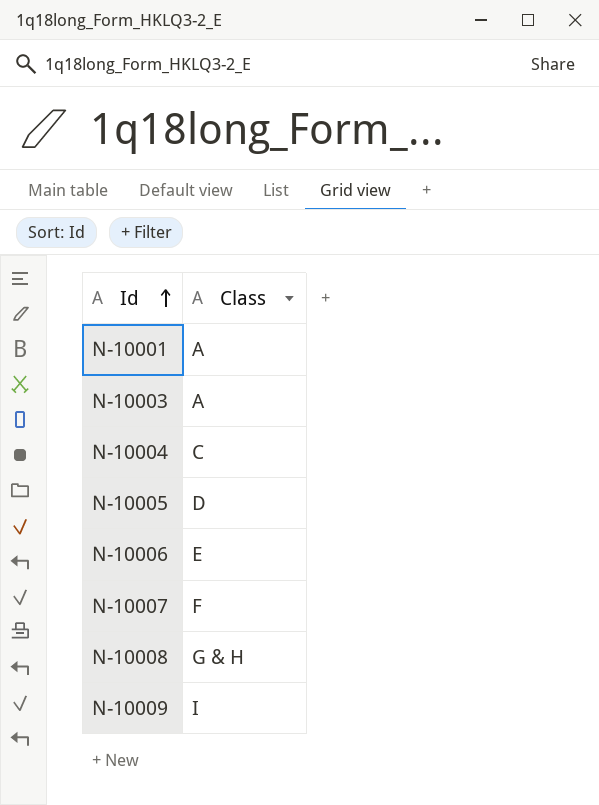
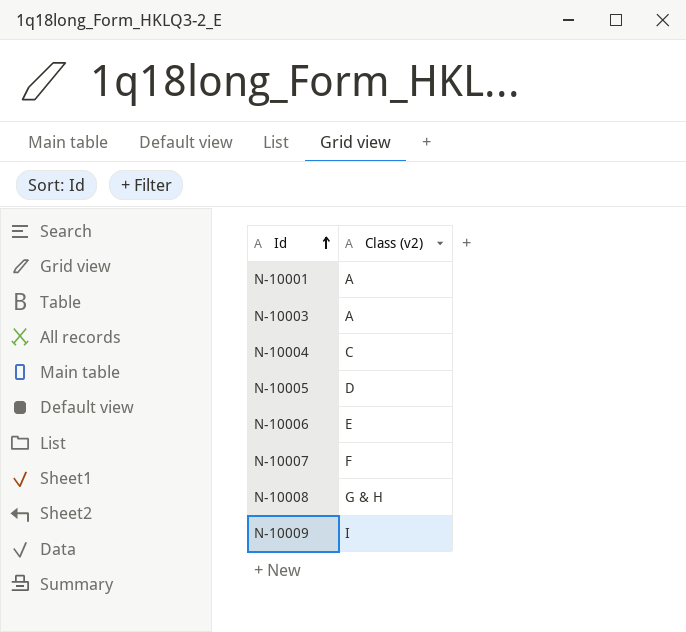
column name: Class -> Class (v2)

